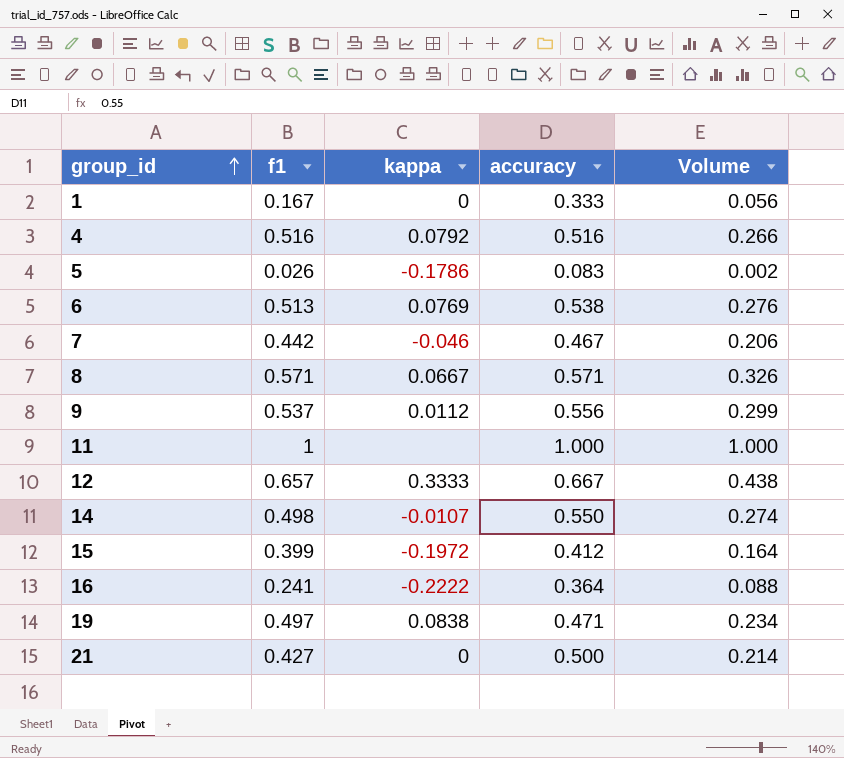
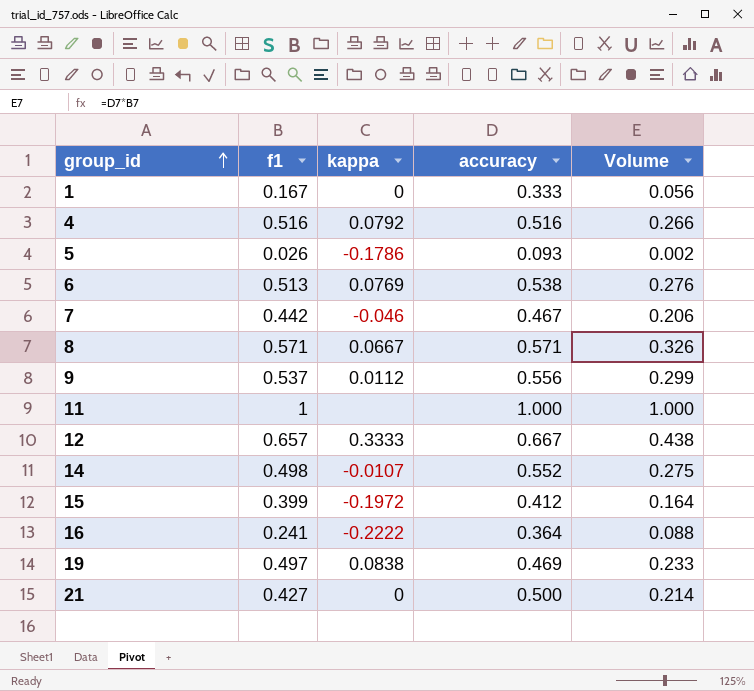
5 | accuracy: 0.083 -> 0.093
14 | accuracy: 0.550 -> 0.552
14 | Volume: 0.274 -> 0.275
19 | accuracy: 0.471 -> 0.469
19 | Volume: 0.234 -> 0.233

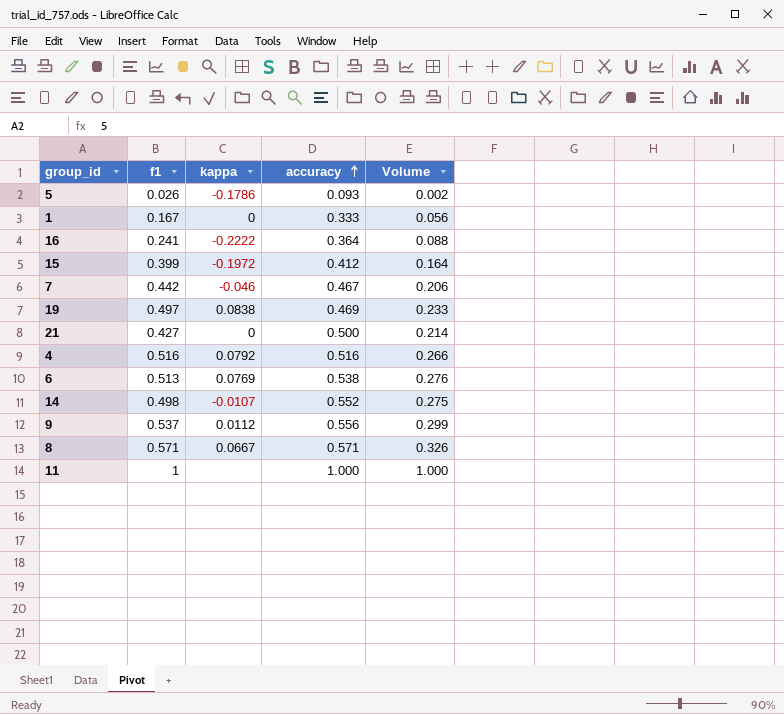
row order: group_id ascending -> accuracy ascending
row 12: 0.657 | 0.3333 | 0.667 | 0.438 -> none

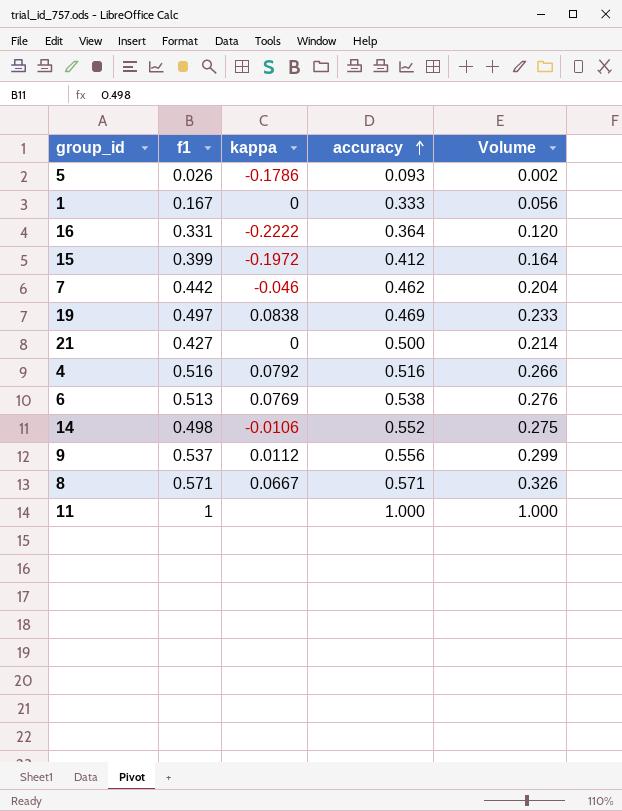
16 | f1: 0.241 -> 0.331
16 | Volume: 0.088 -> 0.120
7 | accuracy: 0.467 -> 0.462
7 | Volume: 0.206 -> 0.204
14 | kappa: -0.0107 -> -0.0106

